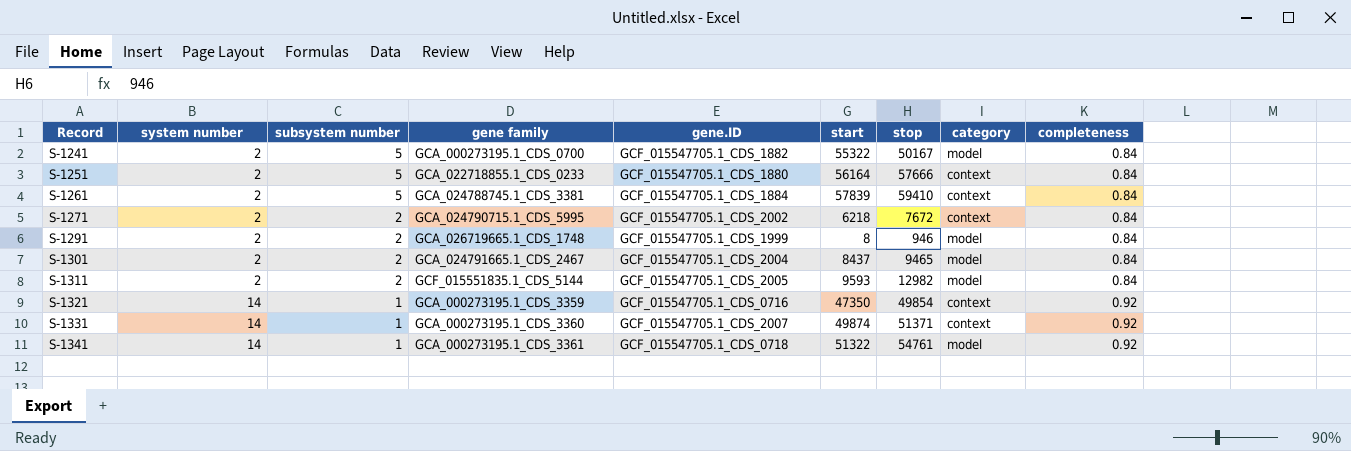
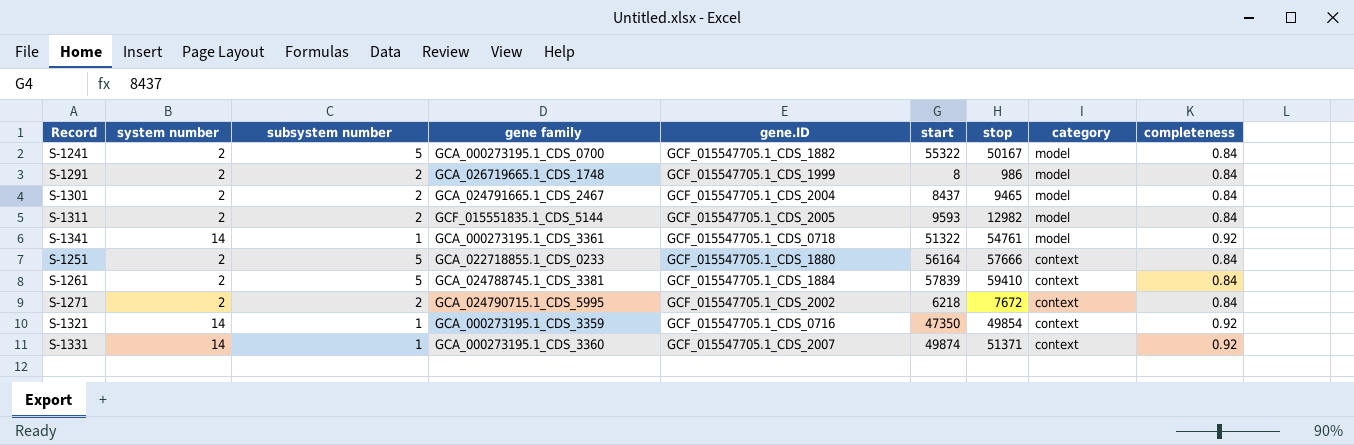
row order: Record ascending -> category descending
S-1291 | stop: 946 -> 986

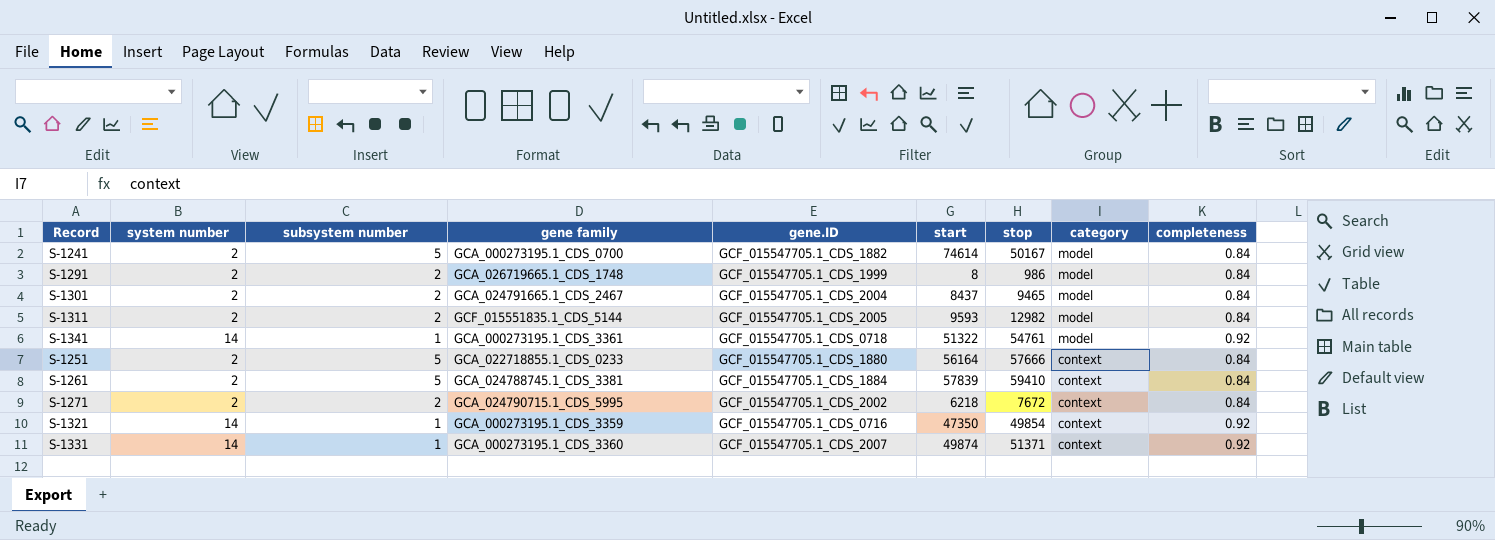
S-1241 | start: 55322 -> 74614

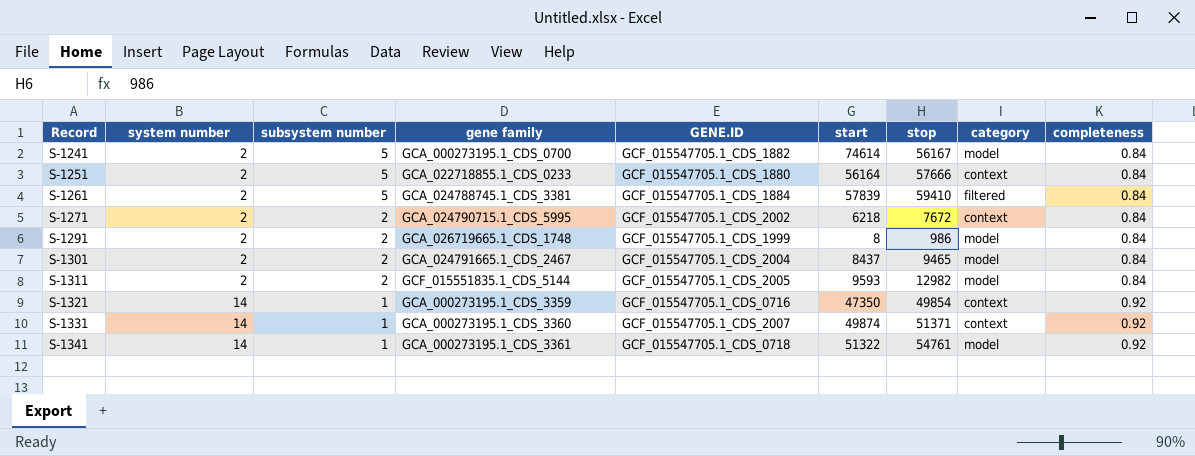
row order: category descending -> Record ascending
column name: gene.ID -> GENE.ID
S-1241 | stop: 50167 -> 56167
S-1261 | category: context -> filtered

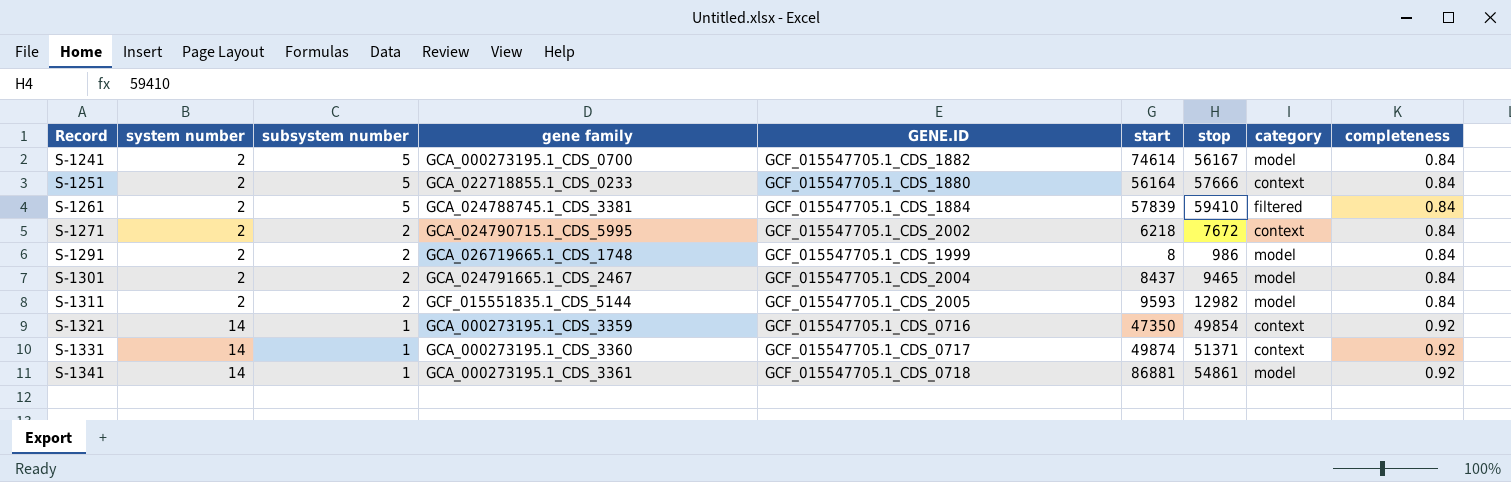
S-1331 | GENE.ID: GCF_015547705.1_CDS_2007 -> GCF_015547705.1_CDS_0717
S-1341 | start: 51322 -> 86881
S-1341 | stop: 54761 -> 54861

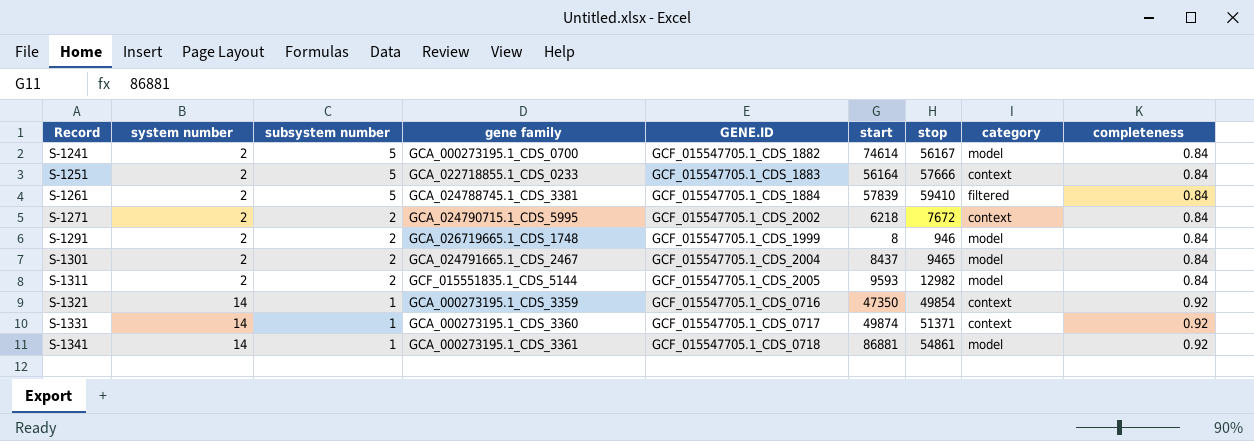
S-1251 | GENE.ID: GCF_015547705.1_CDS_1880 -> GCF_015547705.1_CDS_1883
S-1291 | stop: 986 -> 946

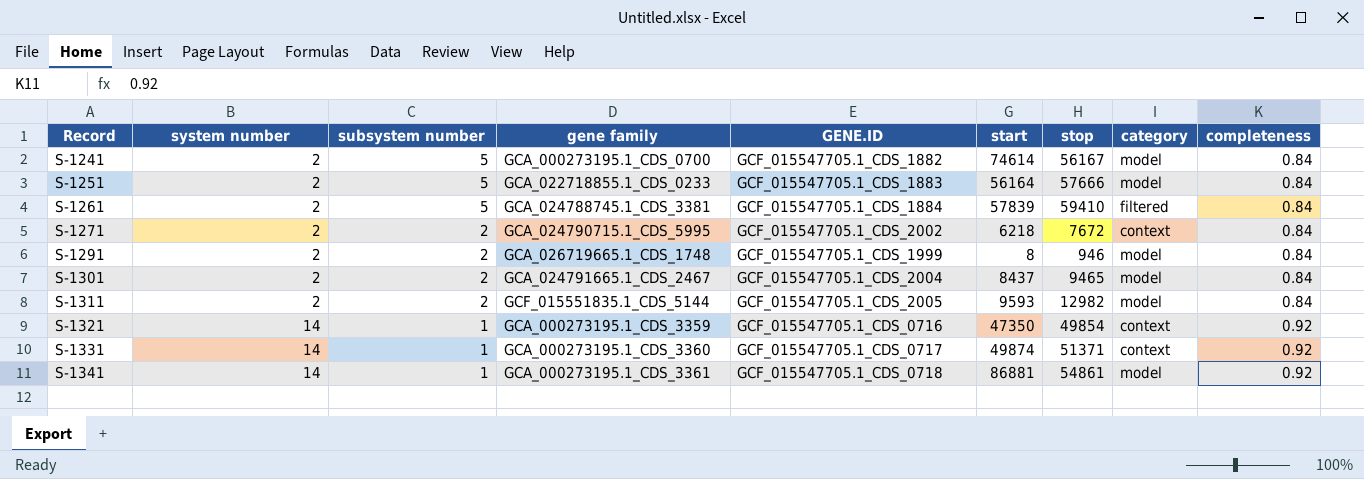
S-1251 | category: context -> model

